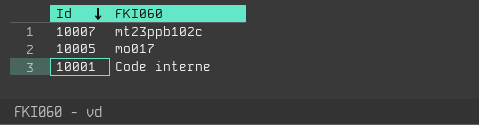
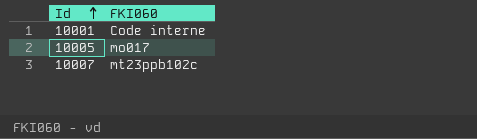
row order: Id descending -> Id ascending

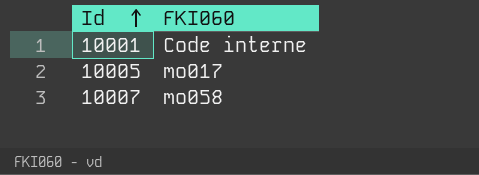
10007 | FKI060: mt23ppb102c -> mo058

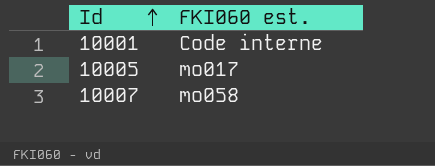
column name: FKI060 -> FKI060 est.

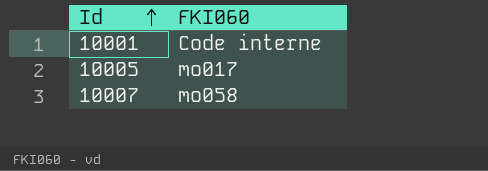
column name: FKI060 est. -> FKI060

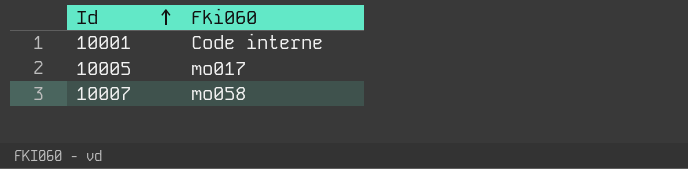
column name: FKI060 -> Fki060

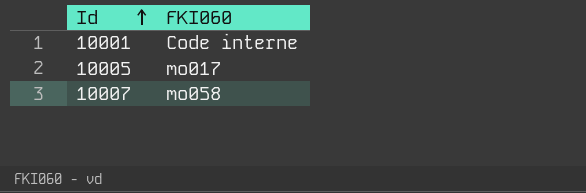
column name: Fki060 -> FKI060

